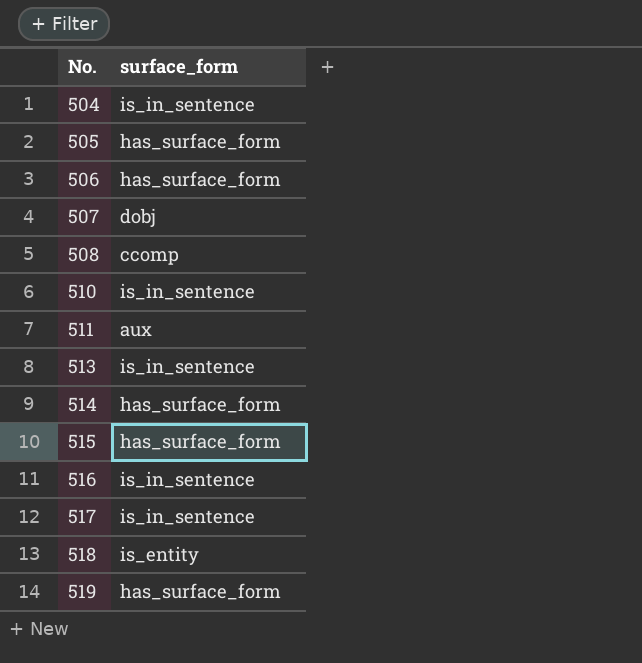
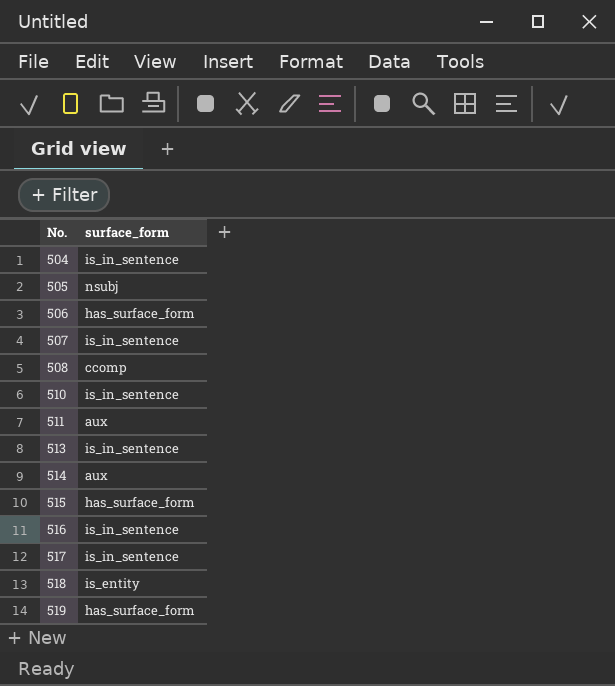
505 | surface_form: has_surface_form -> nsubj
507 | surface_form: dobj -> is_in_sentence
514 | surface_form: has_surface_form -> aux

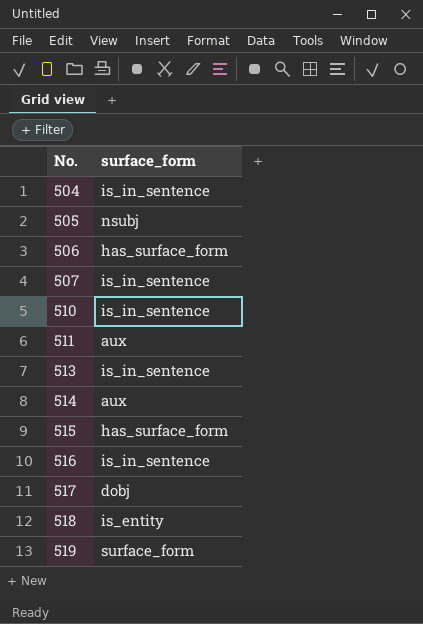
row 508: ccomp -> none
517 | surface_form: is_in_sentence -> dobj
519 | surface_form: has_surface_form -> surface_form

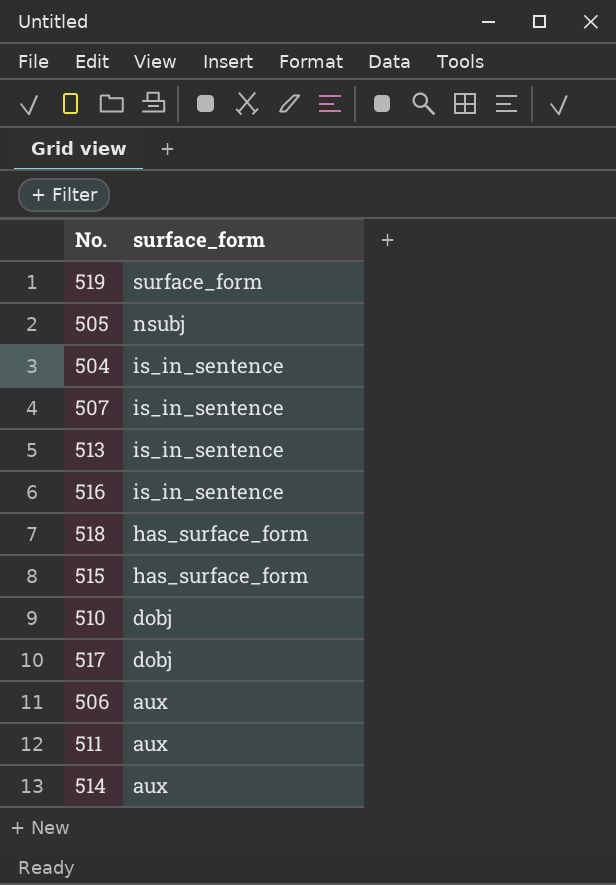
row order: No. ascending -> surface_form descending
518 | surface_form: is_entity -> has_surface_form
510 | surface_form: is_in_sentence -> dobj
506 | surface_form: has_surface_form -> aux

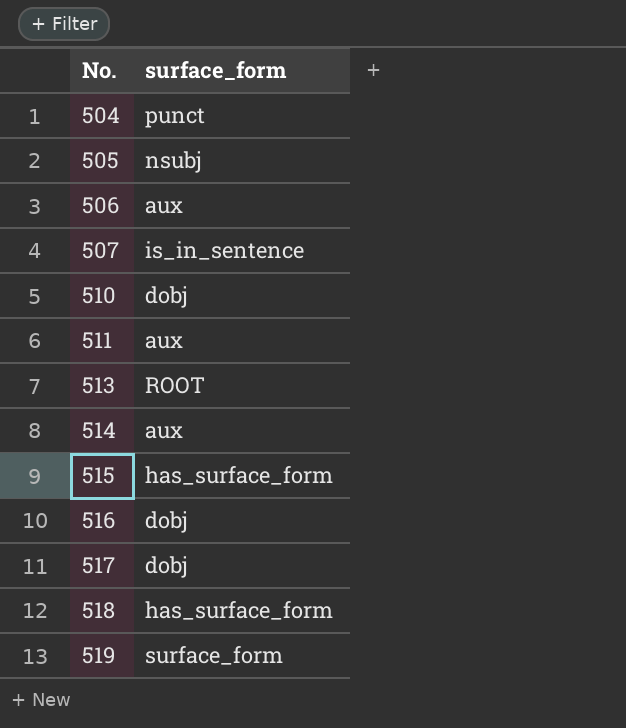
row order: surface_form descending -> No. ascending
504 | surface_form: is_in_sentence -> punct
513 | surface_form: is_in_sentence -> ROOT
516 | surface_form: is_in_sentence -> dobj

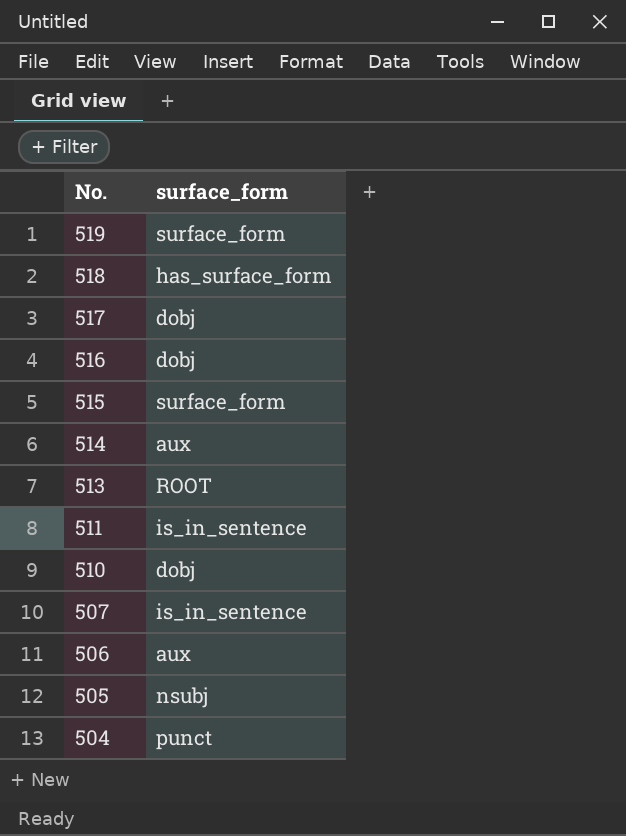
row order: No. ascending -> No. descending
515 | surface_form: has_surface_form -> surface_form
511 | surface_form: aux -> is_in_sentence

